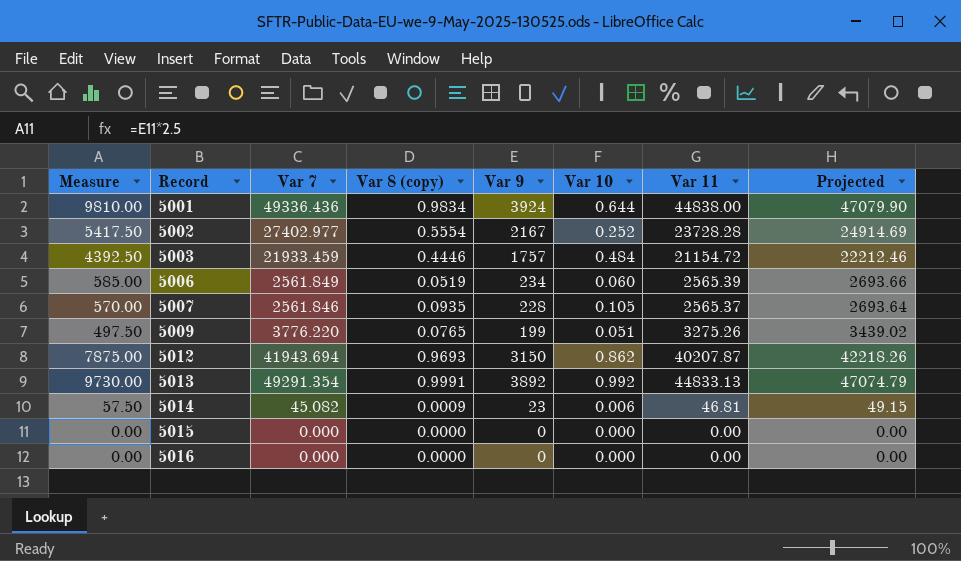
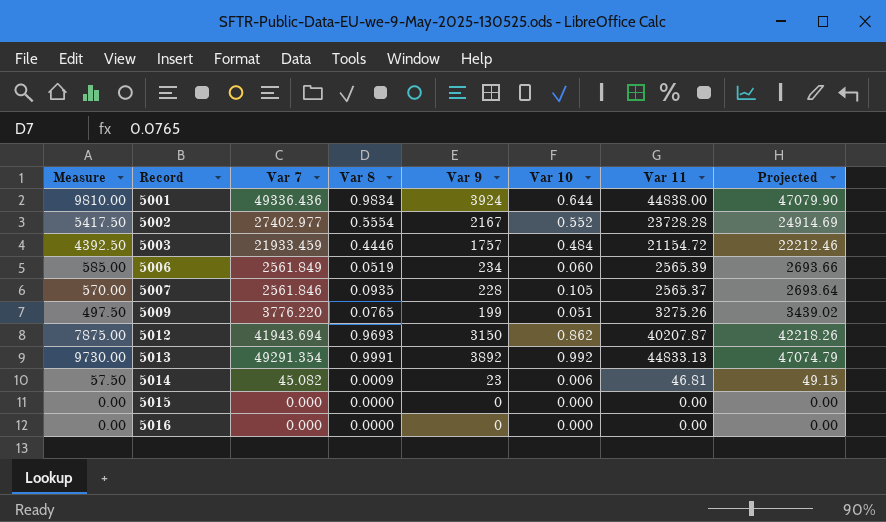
column name: Var 8 (copy) -> Var 8
5002 | Var 10: 0.252 -> 0.552

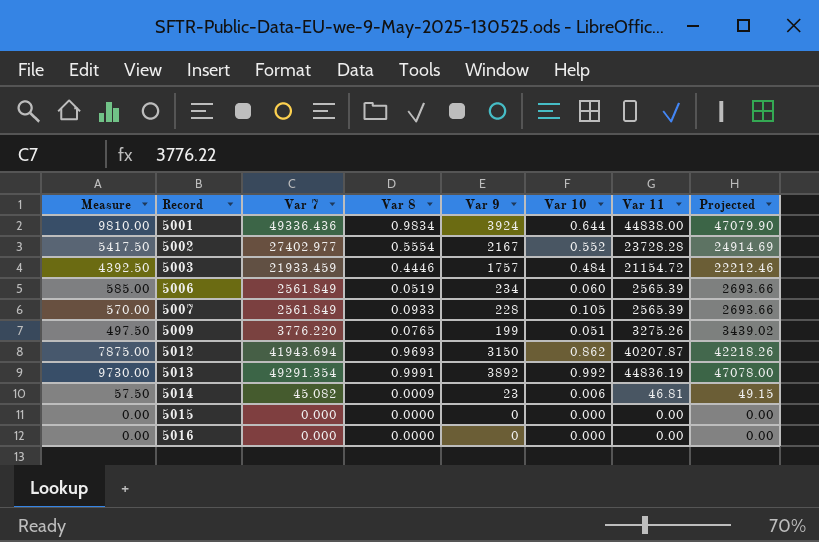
5007 | Var 7: 2561.846 -> 2561.849
5007 | Var 8: 0.0935 -> 0.0933
5007 | Var 11: 2565.37 -> 2565.39
5007 | Projected: 2693.64 -> 2693.66
5013 | Var 11: 44833.13 -> 44836.19
5013 | Projected: 47074.79 -> 47078.00

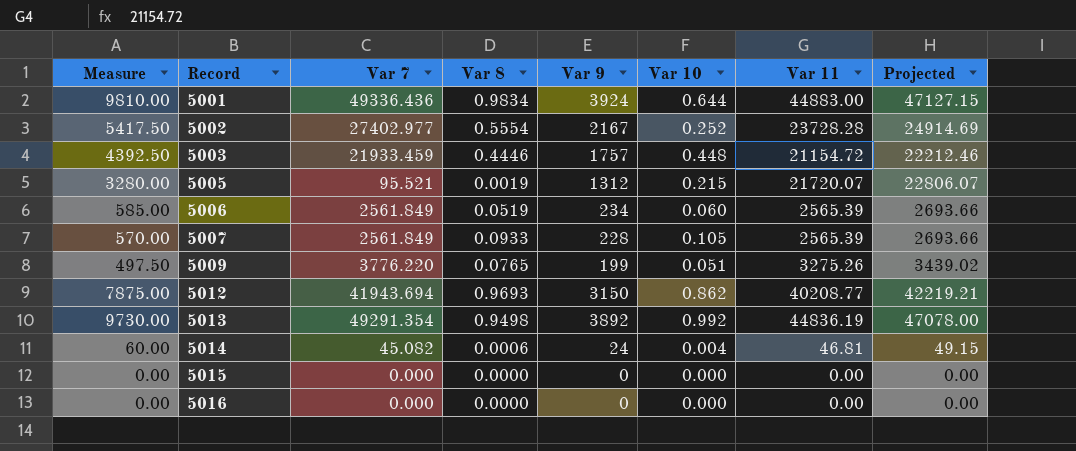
5001 | Var 11: 44838.00 -> 44883.00
5001 | Projected: 47079.90 -> 47127.15
5002 | Var 10: 0.552 -> 0.252
5003 | Var 10: 0.484 -> 0.448
row 5005: none -> 3280.00 | 95.521 | 0.0019 | 1312 | 0.215 | 21720.07 | 22806.07
5012 | Var 11: 40207.87 -> 40208.77
5012 | Projected: 42218.26 -> 42219.21
5013 | Var 8: 0.9991 -> 0.9498
5014 | Measure: 57.50 -> 60.00
5014 | Var 8: 0.0009 -> 0.0006
5014 | Var 9: 23 -> 24
5014 | Var 10: 0.006 -> 0.004

